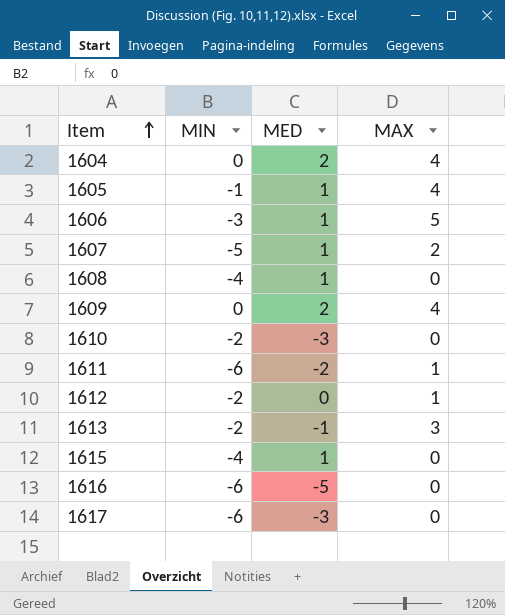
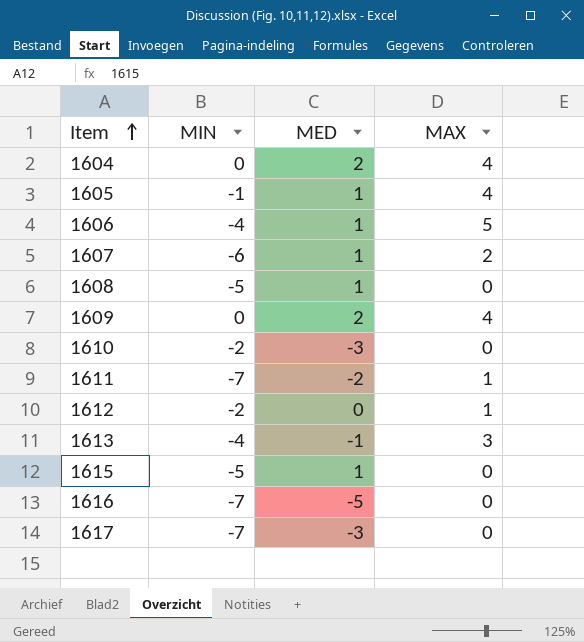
1606 | MIN: -3 -> -4
1607 | MIN: -5 -> -6
1608 | MIN: -4 -> -5
1611 | MIN: -6 -> -7
1613 | MIN: -2 -> -4
1615 | MIN: -4 -> -5
1616 | MIN: -6 -> -7
1617 | MIN: -6 -> -7

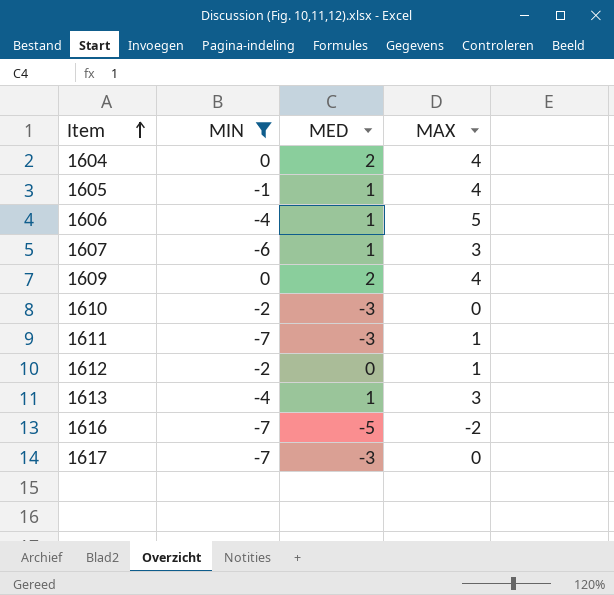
filter: none -> MIN != -5
1607 | MAX: 2 -> 3
1611 | MED: -2 -> -3
1613 | MED: -1 -> 1
1616 | MAX: 0 -> -2

